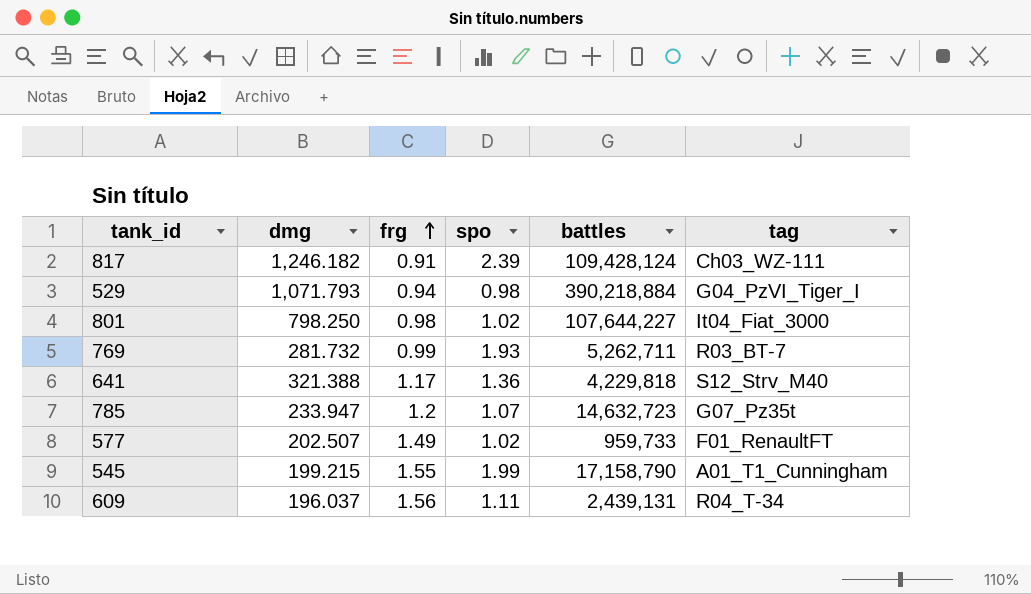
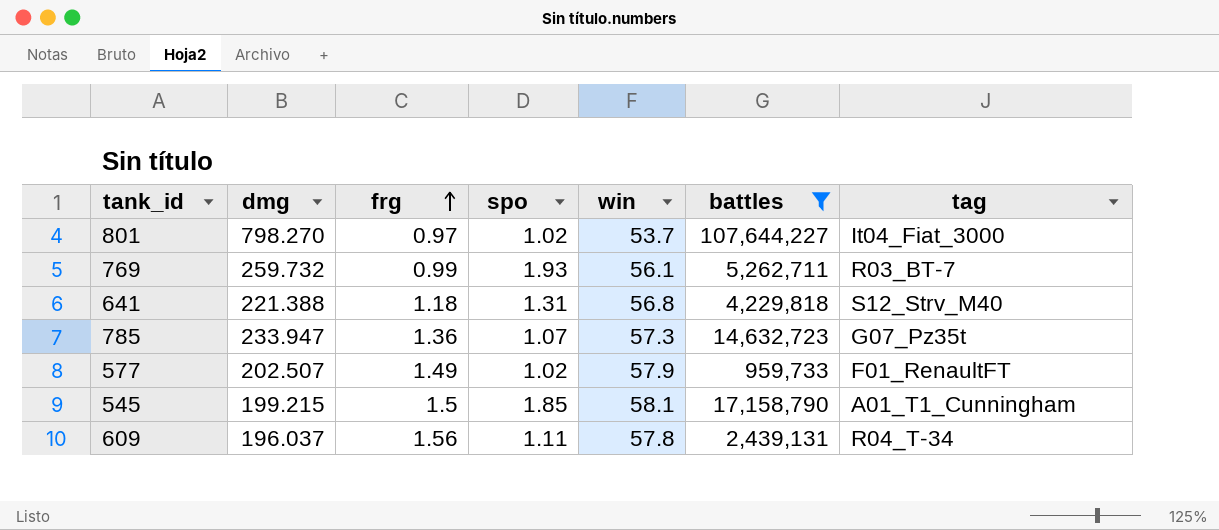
filter: none -> battles <= 107,644,227
column win | position: none -> 5
801 | dmg: 798.250 -> 798.270
801 | frg: 0.98 -> 0.97
769 | dmg: 281.732 -> 259.732
641 | dmg: 321.388 -> 221.388
641 | frg: 1.17 -> 1.18
641 | spo: 1.36 -> 1.31
785 | frg: 1.2 -> 1.36
545 | frg: 1.55 -> 1.5
545 | spo: 1.99 -> 1.85

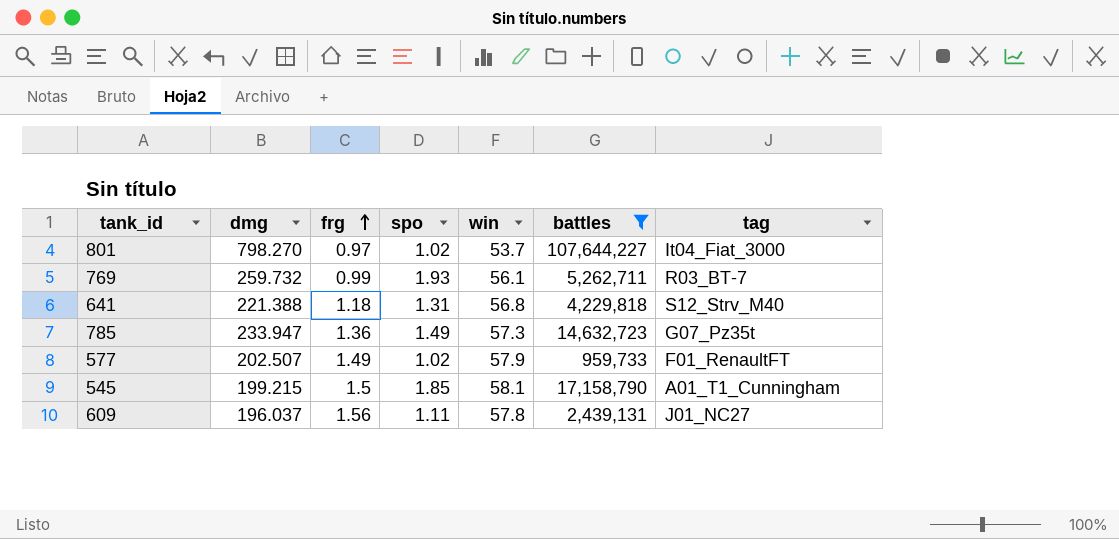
785 | spo: 1.07 -> 1.49
609 | tag: R04_T-34 -> J01_NC27

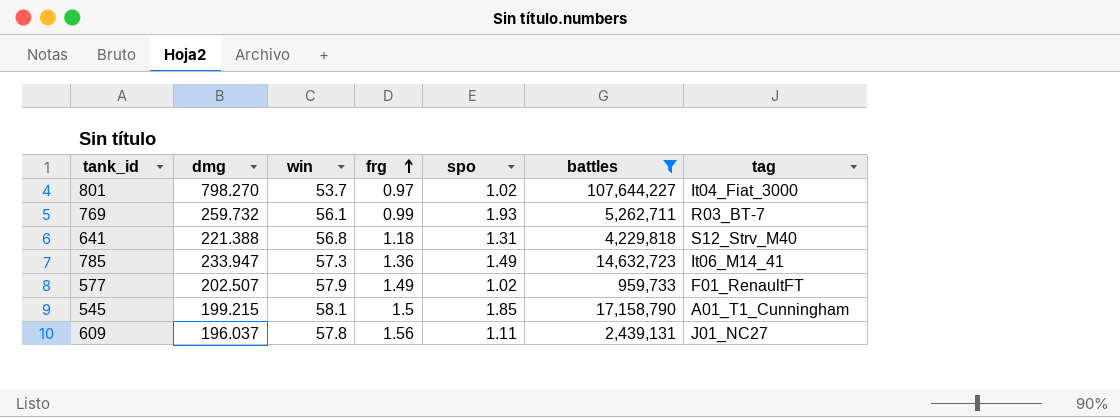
column win | position: 5 -> 3
785 | tag: G07_Pz35t -> It06_M14_41

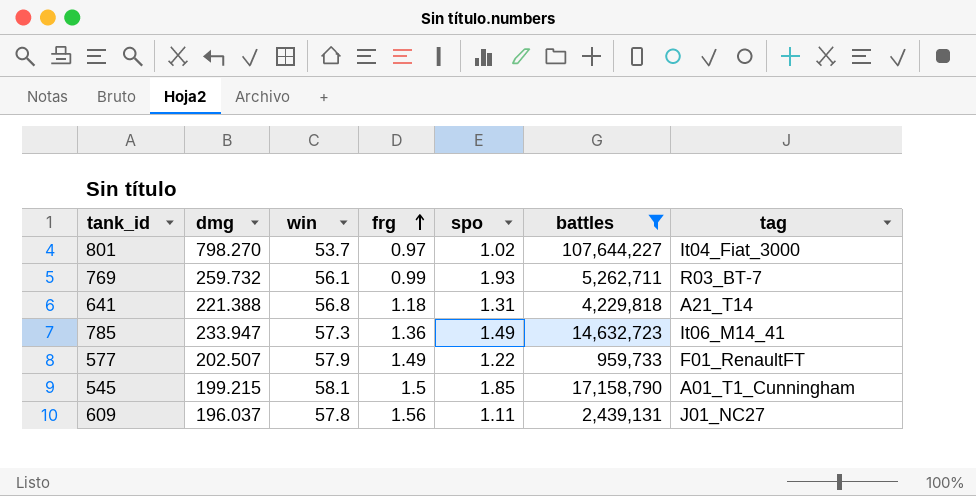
641 | tag: S12_Strv_M40 -> A21_T14
577 | spo: 1.02 -> 1.22

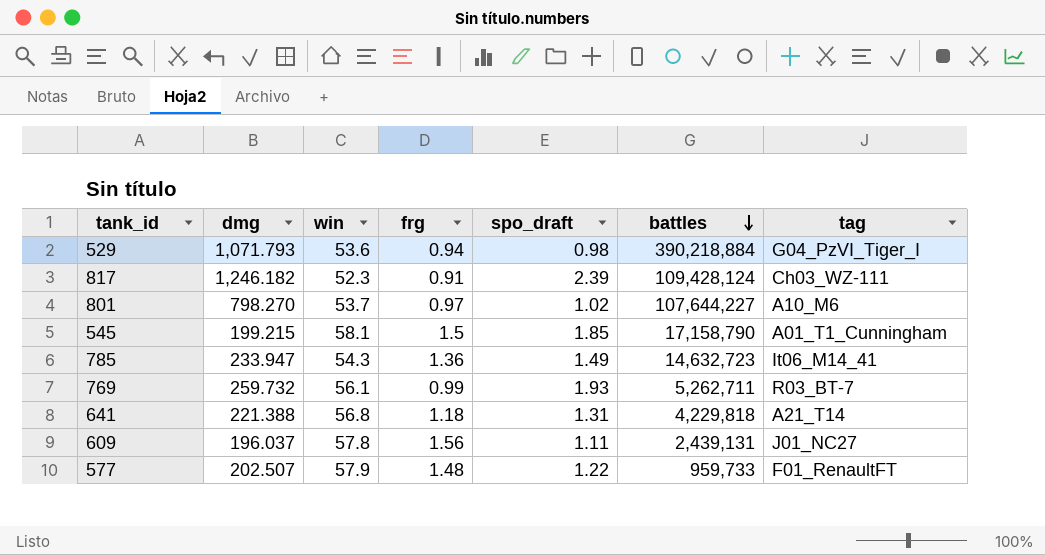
filter: battles <= 107,644,227 -> none
row order: frg ascending -> battles descending
column name: spo -> spo_draft
801 | tag: It04_Fiat_3000 -> A10_M6
785 | win: 57.3 -> 54.3
577 | frg: 1.49 -> 1.48

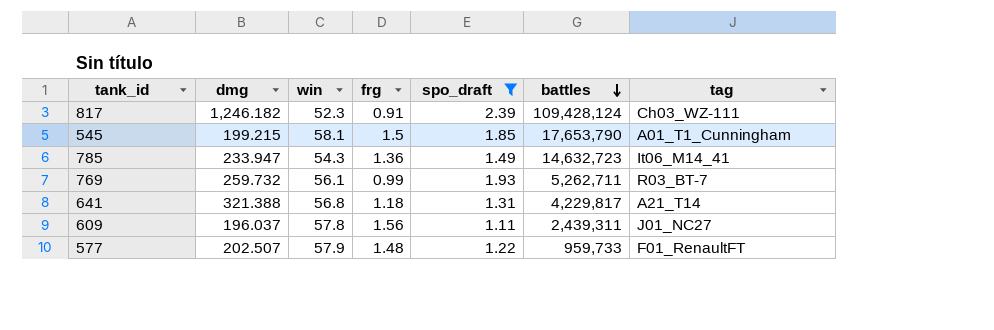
filter: none -> spo_draft >= 1.11
545 | battles: 17,158,790 -> 17,653,790
641 | dmg: 221.388 -> 321.388
641 | battles: 4,229,818 -> 4,229,817
609 | battles: 2,439,131 -> 2,439,311

